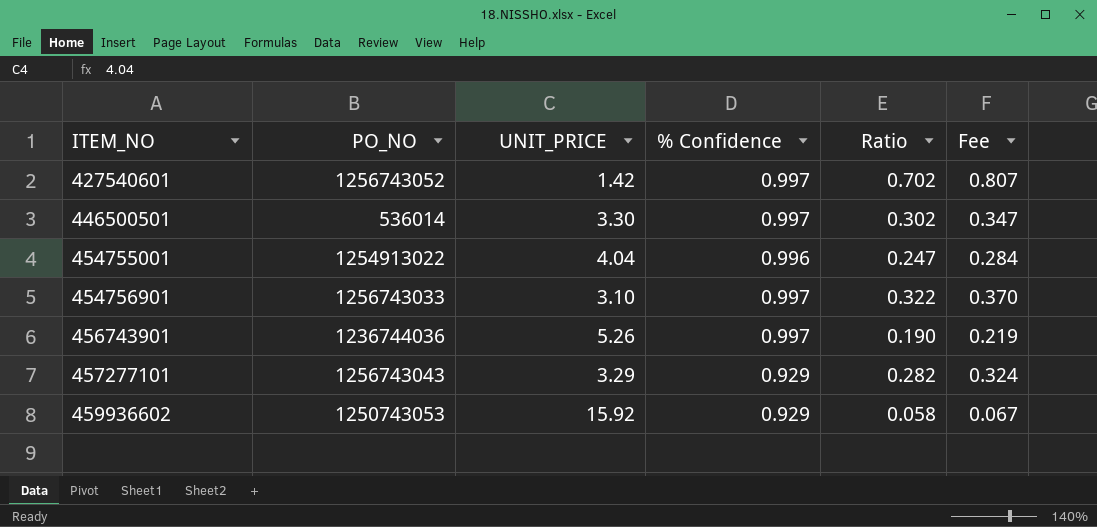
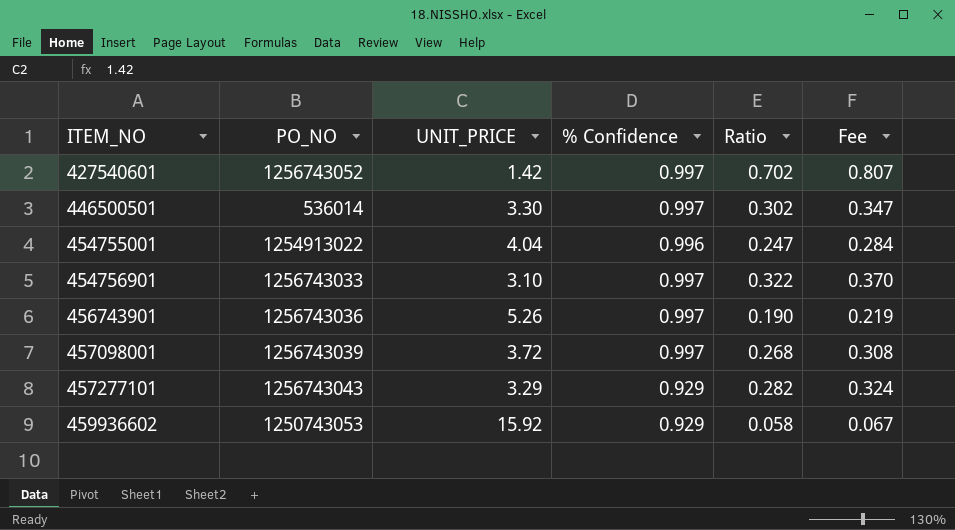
456743901 | PO_NO: 1236744036 -> 1256743036
row 457098001: none -> 1256743039 | 3.72 | 0.997 | 0.268 | 0.308

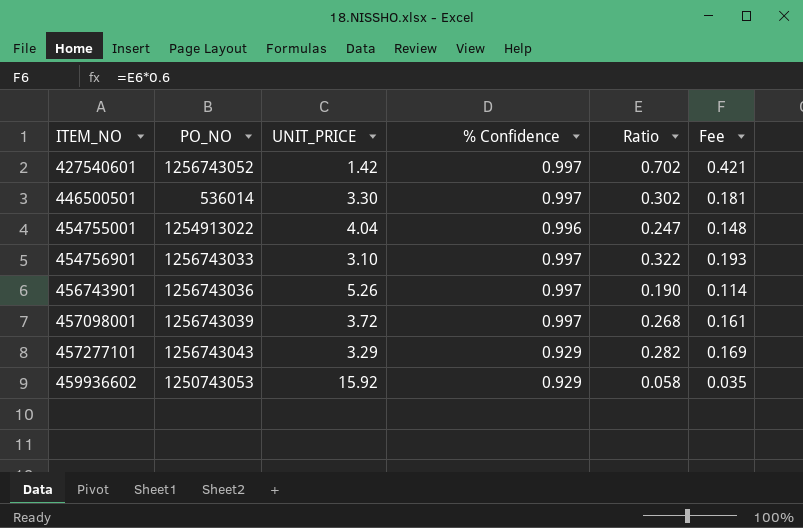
column Fee | formula: [Ratio] * 1.15 -> [Ratio] * 0.6

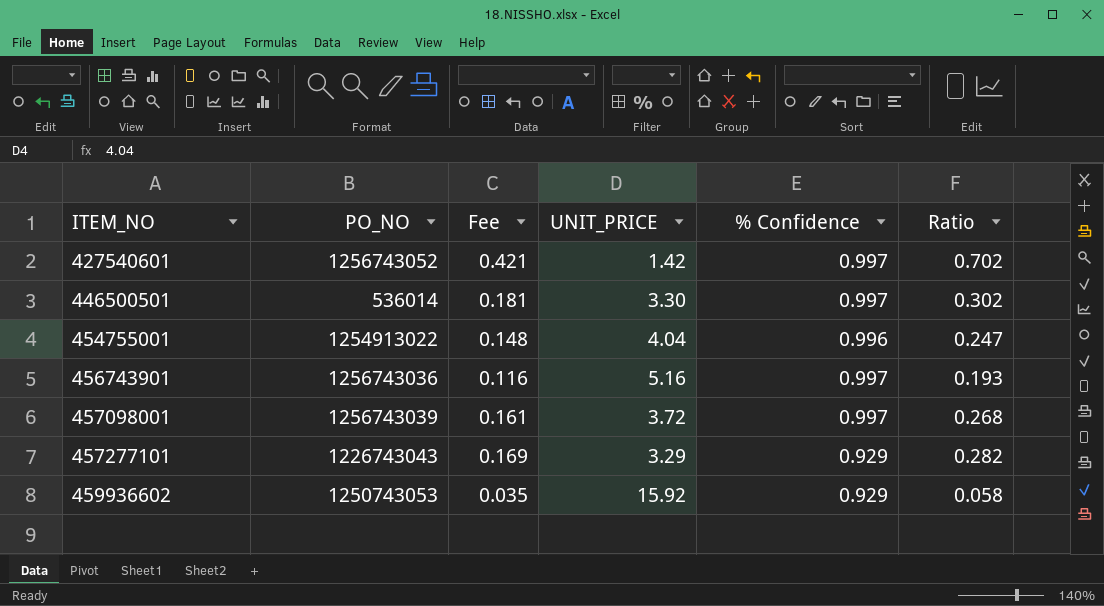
column Fee | position: 6 -> 3
row 454756901: 1256743033 | 3.10 | 0.997 | 0.322 | 0.193 -> none
456743901 | Fee: 0.114 -> 0.116
456743901 | UNIT_PRICE: 5.26 -> 5.16
456743901 | Ratio: 0.190 -> 0.193
457277101 | PO_NO: 1256743043 -> 1226743043

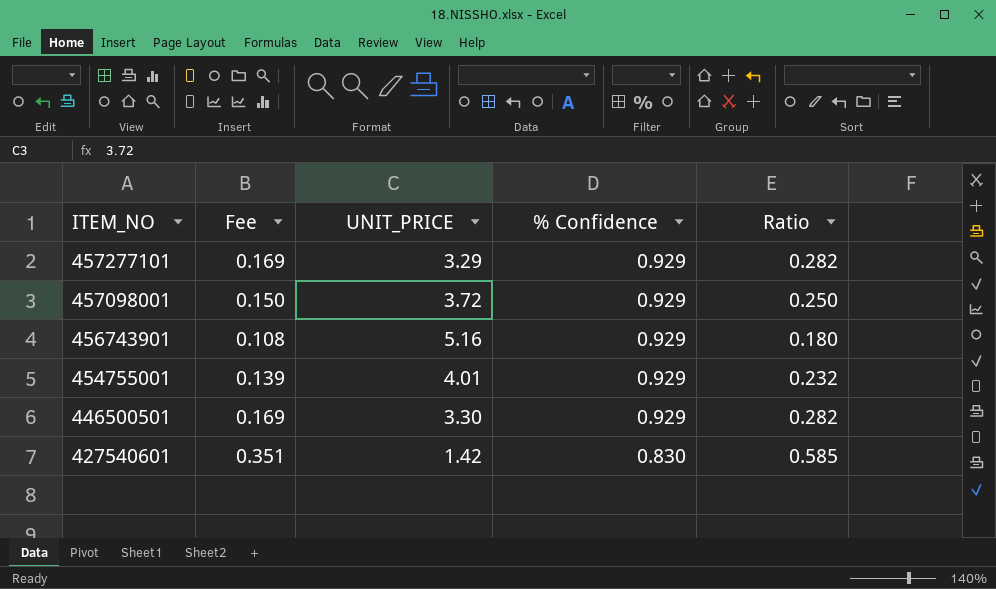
row order: ITEM_NO ascending -> ITEM_NO descending
column PO_NO | position: 2 -> none
row 459936602: 1250743053 | 0.035 | 15.92 | 0.929 | 0.058 -> none
457098001 | Fee: 0.161 -> 0.150
457098001 | % Confidence: 0.997 -> 0.929
457098001 | Ratio: 0.268 -> 0.250
456743901 | Fee: 0.116 -> 0.108
456743901 | % Confidence: 0.997 -> 0.929
456743901 | Ratio: 0.193 -> 0.180
454755001 | Fee: 0.148 -> 0.139
454755001 | UNIT_PRICE: 4.04 -> 4.01
454755001 | % Confidence: 0.996 -> 0.929
454755001 | Ratio: 0.247 -> 0.232
446500501 | Fee: 0.181 -> 0.169
446500501 | % Confidence: 0.997 -> 0.929
446500501 | Ratio: 0.302 -> 0.282
427540601 | Fee: 0.421 -> 0.351
427540601 | % Confidence: 0.997 -> 0.830
427540601 | Ratio: 0.702 -> 0.585

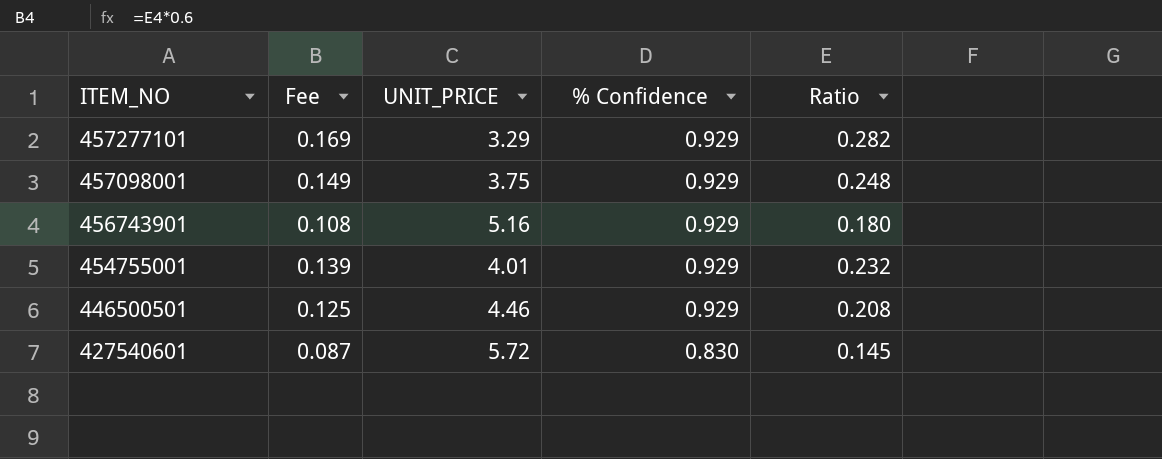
457098001 | Fee: 0.150 -> 0.149
457098001 | UNIT_PRICE: 3.72 -> 3.75
457098001 | Ratio: 0.250 -> 0.248
446500501 | Fee: 0.169 -> 0.125
446500501 | UNIT_PRICE: 3.30 -> 4.46
446500501 | Ratio: 0.282 -> 0.208
427540601 | Fee: 0.351 -> 0.087
427540601 | UNIT_PRICE: 1.42 -> 5.72
427540601 | Ratio: 0.585 -> 0.145

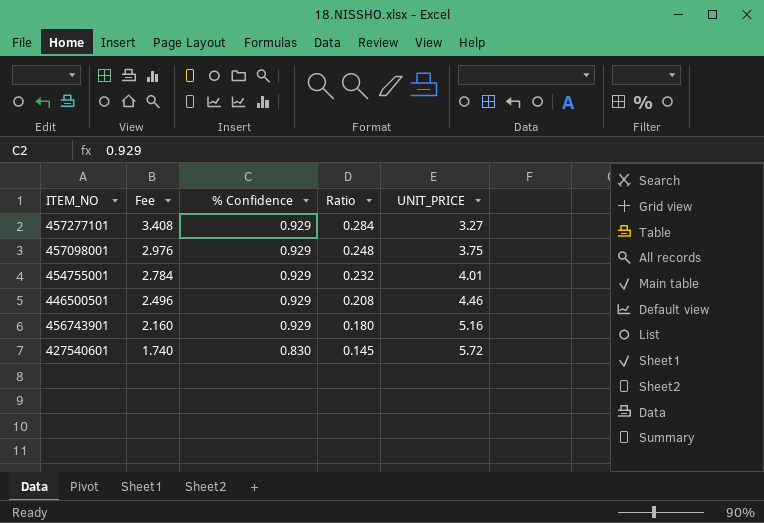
row order: ITEM_NO descending -> Fee descending
column Fee | formula: [Ratio] * 0.6 -> [Ratio] * 12
column UNIT_PRICE | position: 3 -> 5
457277101 | Ratio: 0.282 -> 0.284
457277101 | UNIT_PRICE: 3.29 -> 3.27

